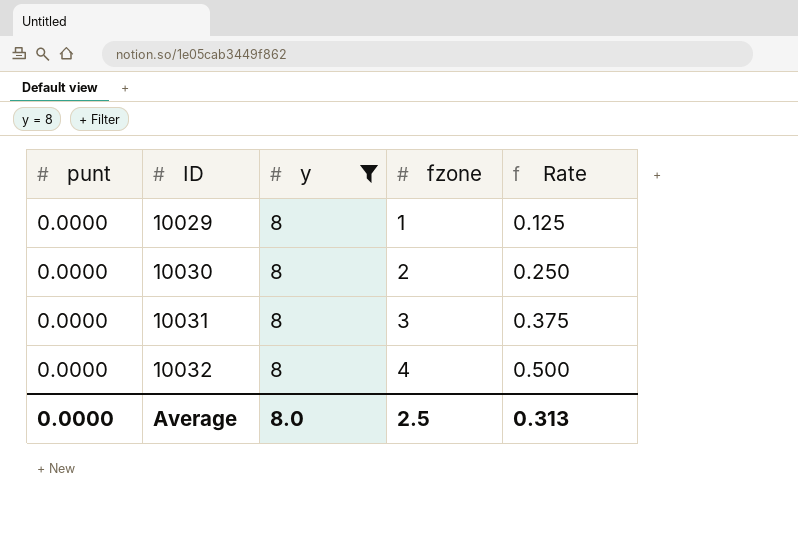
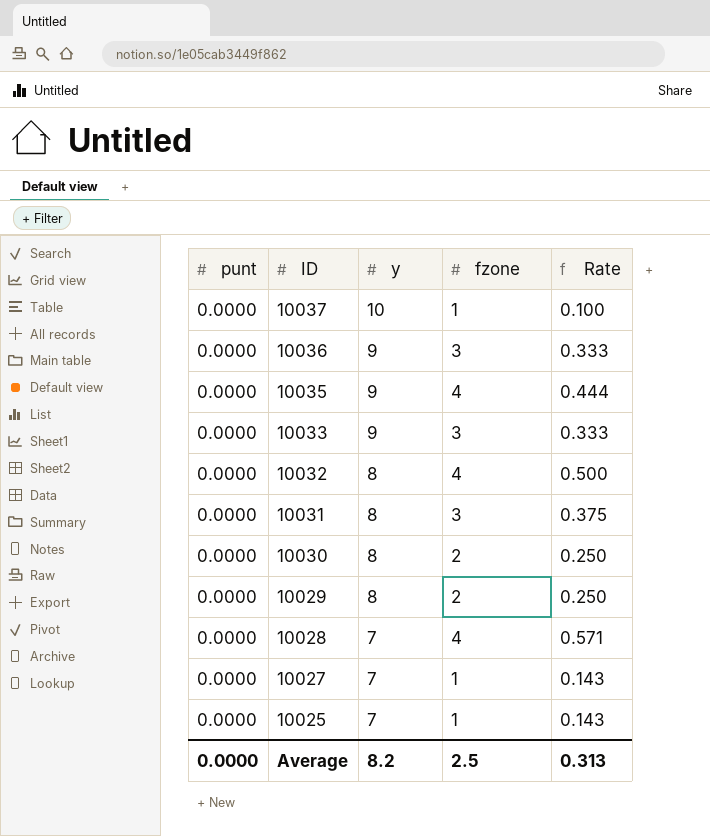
filter: y = 8 -> none
row order: ID ascending -> ID descending
10029 | fzone: 1 -> 2
10029 | Rate: 0.125 -> 0.250
Average | y: 8.0 -> 8.2

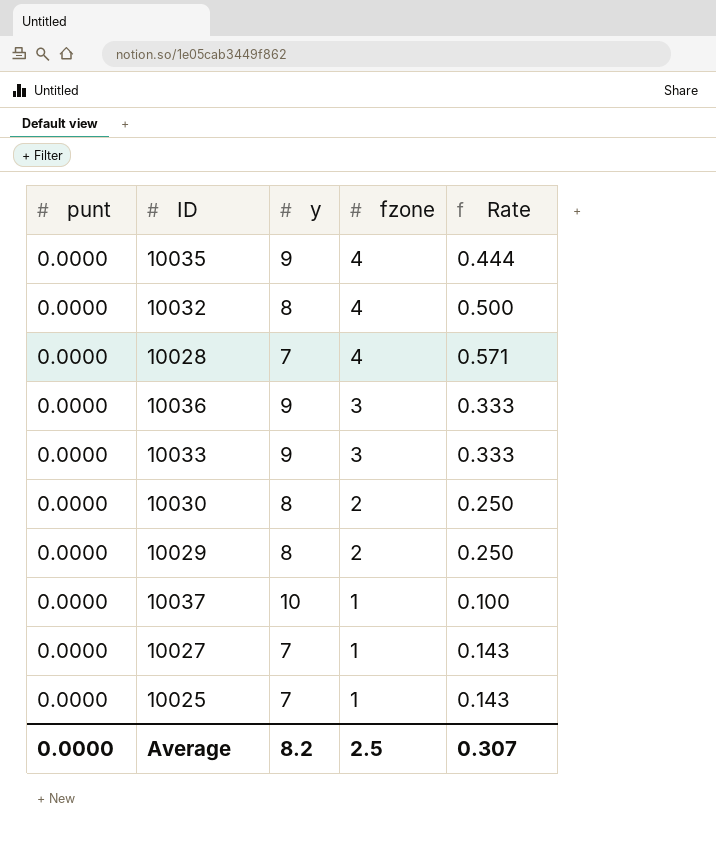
row order: ID descending -> fzone descending
row 10031: 0.0000 | 8 | 3 | 0.375 -> none
Average | Rate: 0.313 -> 0.307

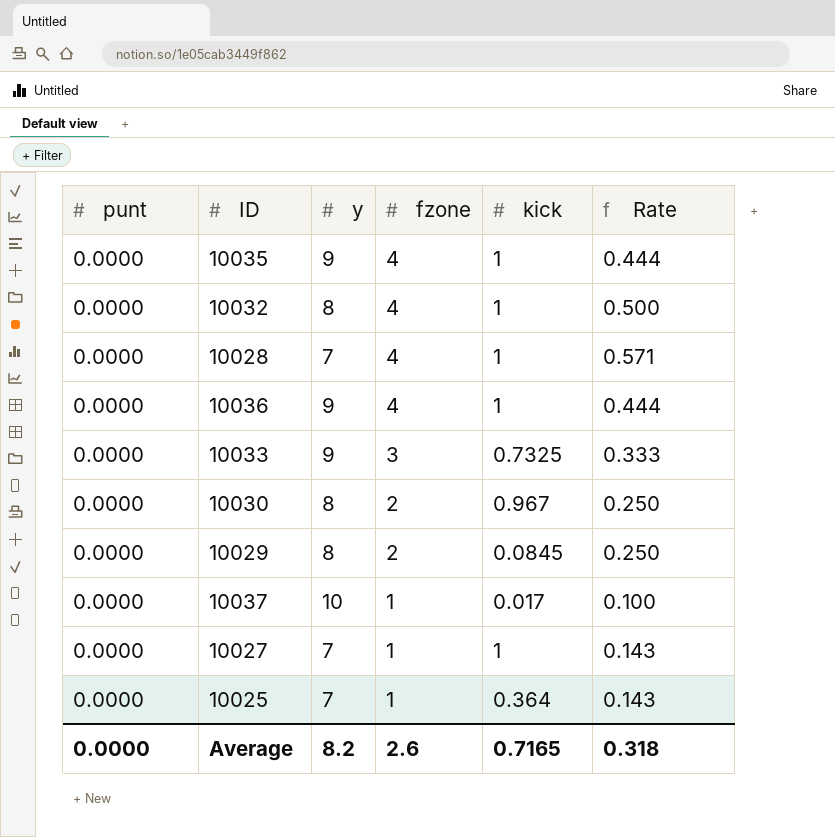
column kick | position: none -> 5
10036 | fzone: 3 -> 4
10036 | Rate: 0.333 -> 0.444
Average | fzone: 2.5 -> 2.6
Average | Rate: 0.307 -> 0.318

